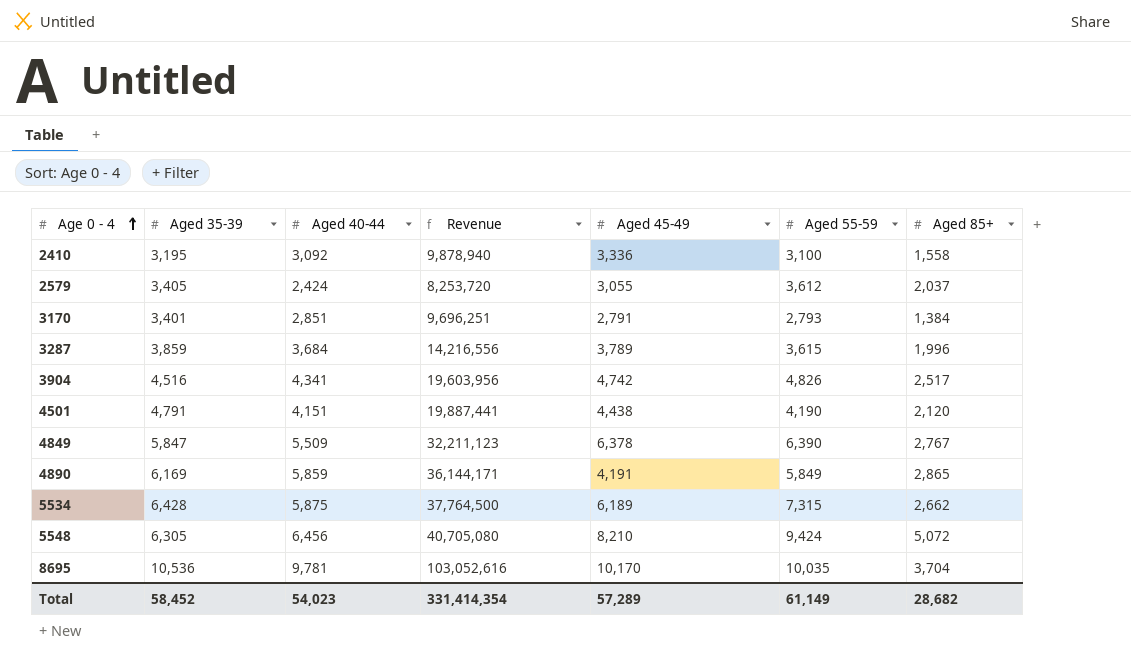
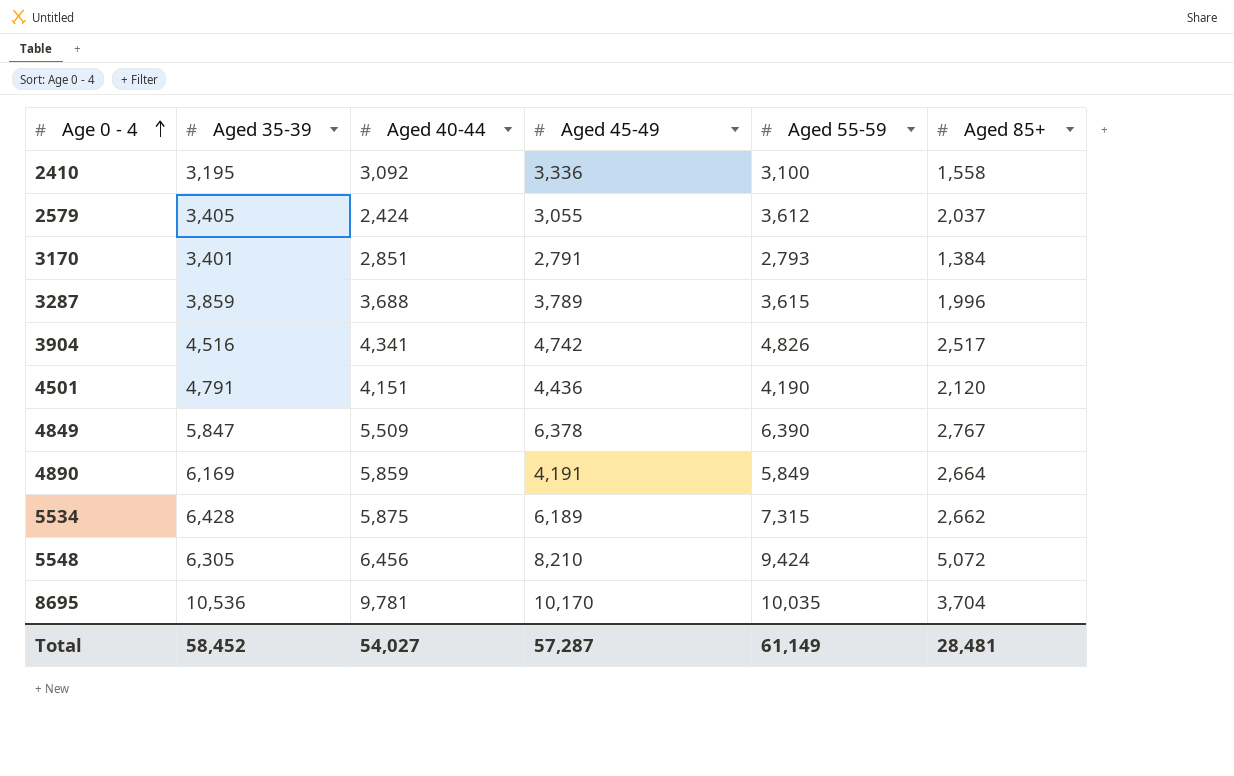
column Revenue | formula: [Aged 35-39] * [Aged 40-44] -> none
3287 | Aged 40-44: 3,684 -> 3,688
4501 | Aged 45-49: 4,438 -> 4,436
4890 | Aged 85+: 2,865 -> 2,664
Total | Aged 40-44: 54,023 -> 54,027
Total | Aged 45-49: 57,289 -> 57,287
Total | Aged 85+: 28,682 -> 28,481

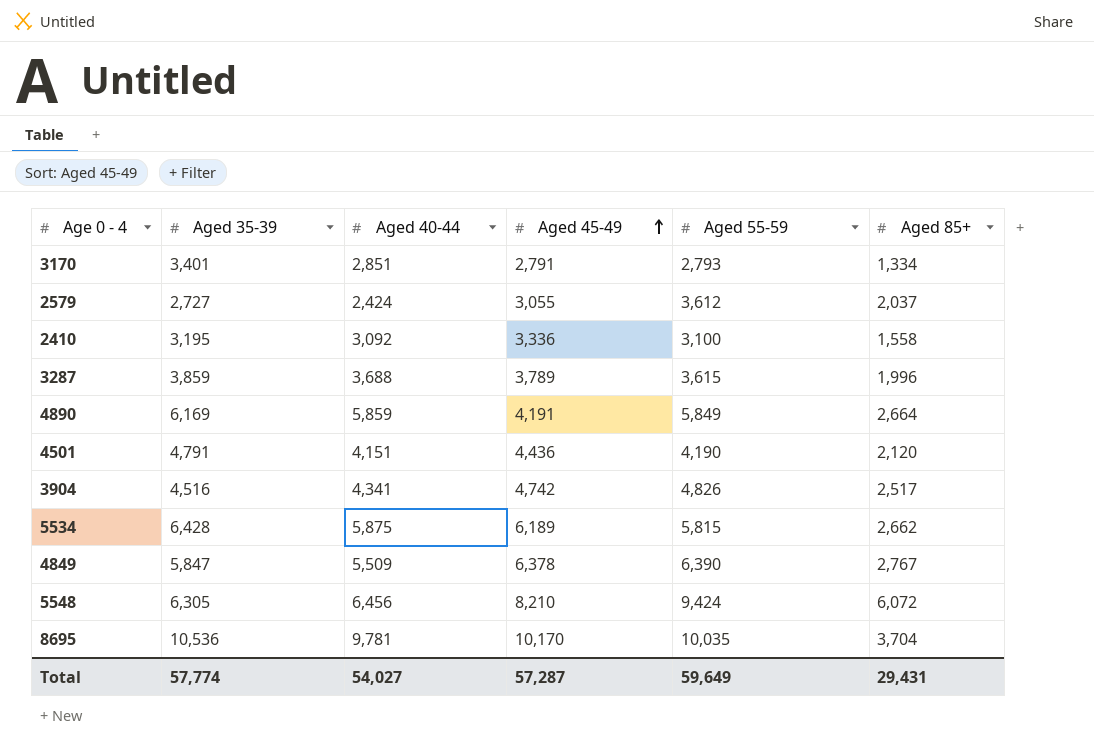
row order: Age 0 - 4 ascending -> Aged 45-49 ascending
3170 | Aged 85+: 1,384 -> 1,334
2579 | Aged 35-39: 3,405 -> 2,727
5534 | Aged 55-59: 7,315 -> 5,815
5548 | Aged 85+: 5,072 -> 6,072
Total | Aged 35-39: 58,452 -> 57,774
Total | Aged 55-59: 61,149 -> 59,649
Total | Aged 85+: 28,481 -> 29,431

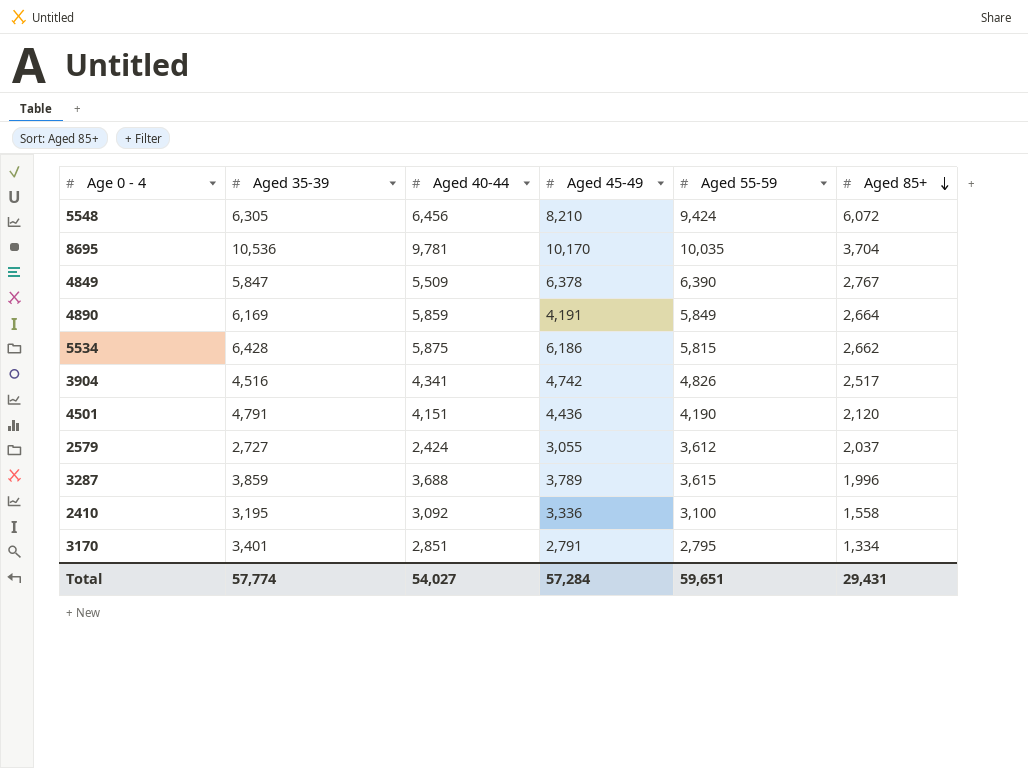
row order: Aged 45-49 ascending -> Aged 85+ descending
5534 | Aged 45-49: 6,189 -> 6,186
3170 | Aged 55-59: 2,793 -> 2,795
Total | Aged 45-49: 57,287 -> 57,284
Total | Aged 55-59: 59,649 -> 59,651

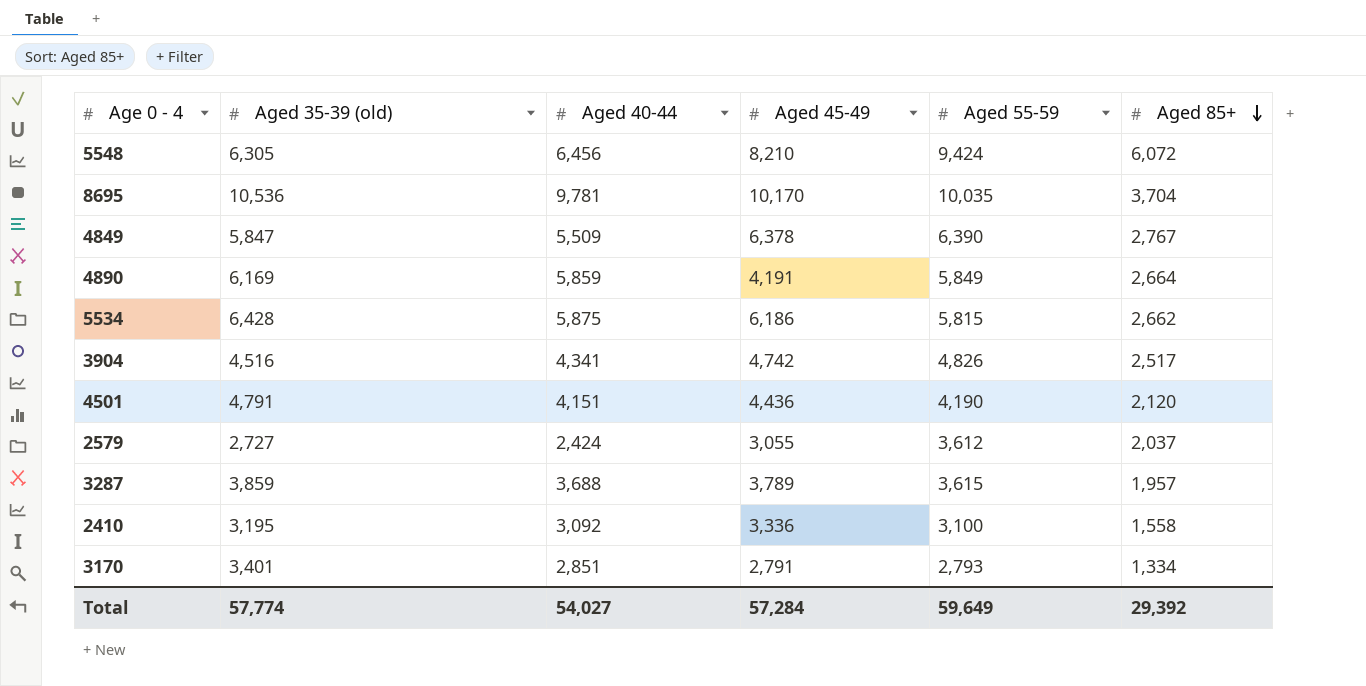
column name: Aged 35-39 -> Aged 35-39 (old)
3287 | Aged 85+: 1,996 -> 1,957
3170 | Aged 55-59: 2,795 -> 2,793
Total | Aged 55-59: 59,651 -> 59,649
Total | Aged 85+: 29,431 -> 29,392

